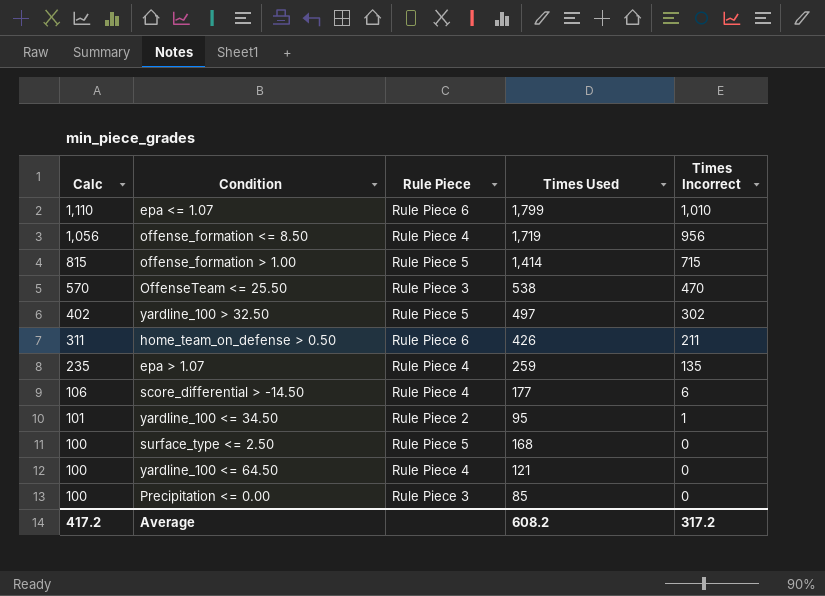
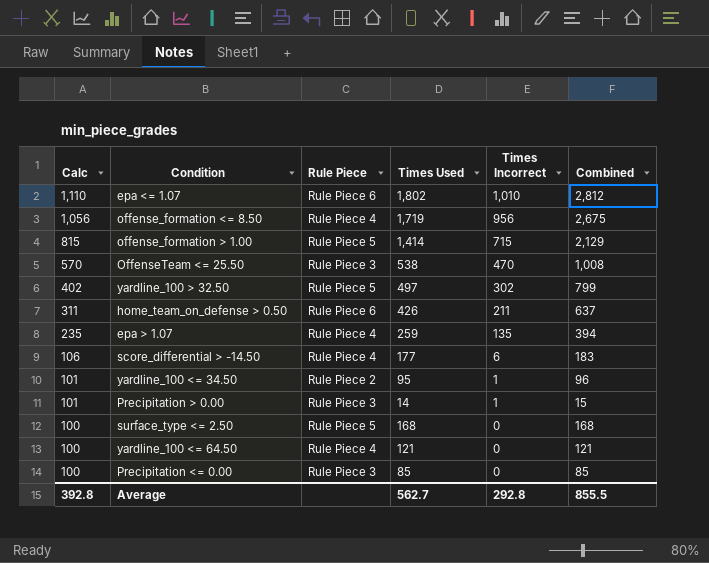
column Combined | formula: none -> [Times Used] + [Times Incorrect]
epa <= 1.07 | Times Used: 1,799 -> 1,802
row Precipitation > 0.00: none -> 101 | Rule Piece 3 | 14 | 1 | 15
Average | Calc: 417.2 -> 392.8
Average | Times Used: 608.2 -> 562.7
Average | Times Incorrect: 317.2 -> 292.8

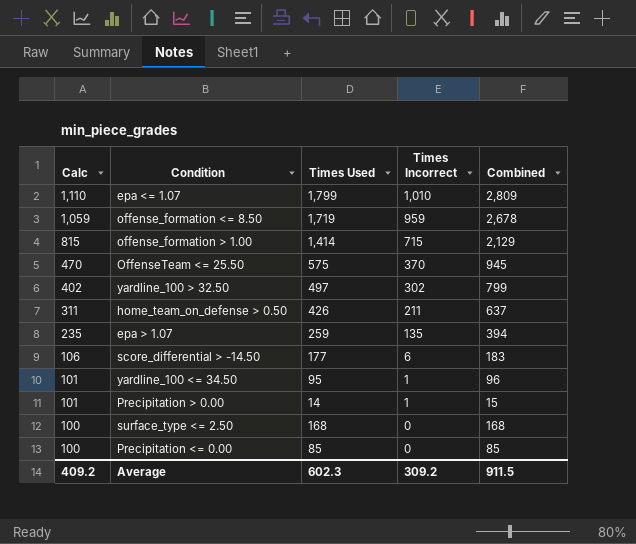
column Rule Piece | position: 3 -> none
row yardline_100 <= 64.50: 100 | Rule Piece 4 | 121 | 0 | 121 -> none
epa <= 1.07 | Times Used: 1,802 -> 1,799
epa <= 1.07 | Combined: 2,812 -> 2,809
offense_formation <= 8.50 | Calc: 1,056 -> 1,059
offense_formation <= 8.50 | Times Incorrect: 956 -> 959
offense_formation <= 8.50 | Combined: 2,675 -> 2,678
OffenseTeam <= 25.50 | Calc: 570 -> 470
OffenseTeam <= 25.50 | Times Used: 538 -> 575
OffenseTeam <= 25.50 | Times Incorrect: 470 -> 370
OffenseTeam <= 25.50 | Combined: 1,008 -> 945
Average | Calc: 392.8 -> 409.2
Average | Times Used: 562.7 -> 602.3
Average | Times Incorrect: 292.8 -> 309.2
Average | Combined: 855.5 -> 911.5

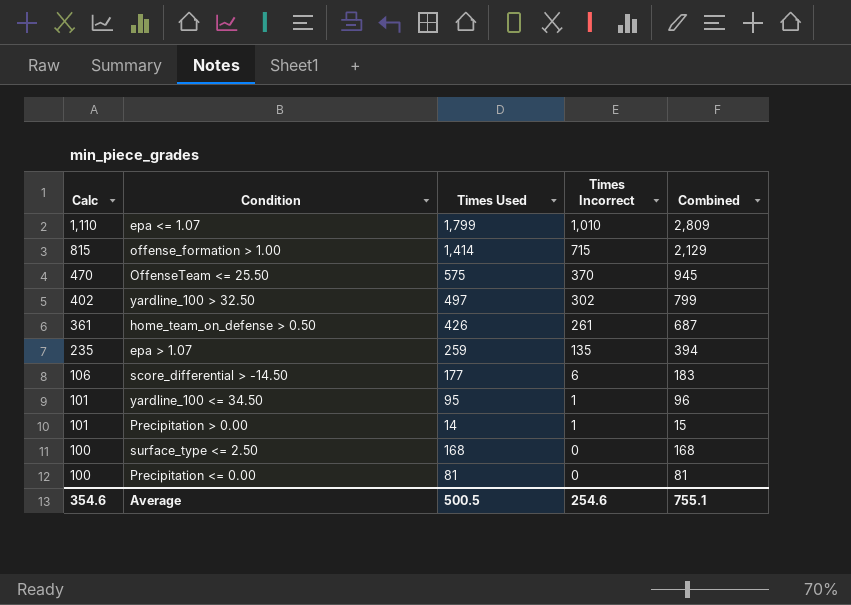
row offense_formation <= 8.50: 1,059 | 1,719 | 959 | 2,678 -> none
home_team_on_defense > 0.50 | Calc: 311 -> 361
home_team_on_defense > 0.50 | Times Incorrect: 211 -> 261
home_team_on_defense > 0.50 | Combined: 637 -> 687
Precipitation <= 0.00 | Times Used: 85 -> 81
Precipitation <= 0.00 | Combined: 85 -> 81
Average | Calc: 409.2 -> 354.6
Average | Times Used: 602.3 -> 500.5
Average | Times Incorrect: 309.2 -> 254.6
Average | Combined: 911.5 -> 755.1

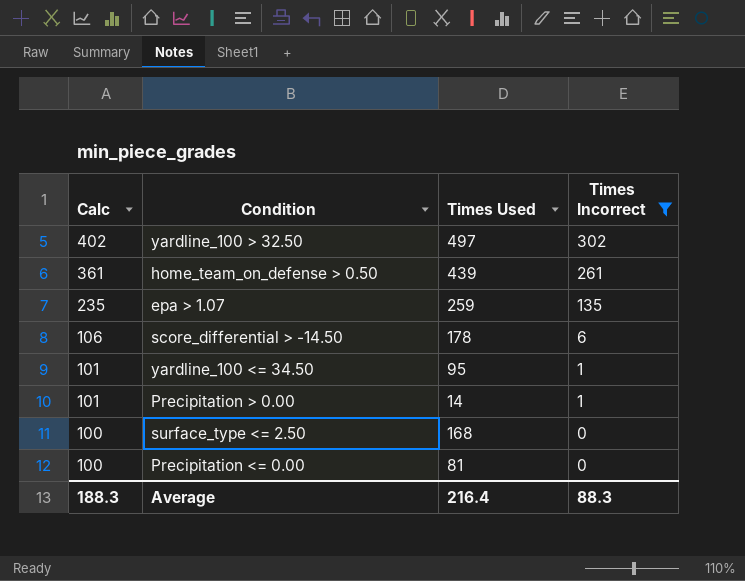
filter: none -> Times Incorrect <= 302
column Combined | formula: [Times Used] + [Times Incorrect] -> none
home_team_on_defense > 0.50 | Times Used: 426 -> 439
score_differential > -14.50 | Times Used: 177 -> 178
Average | Calc: 354.6 -> 188.3
Average | Times Used: 500.5 -> 216.4
Average | Times Incorrect: 254.6 -> 88.3

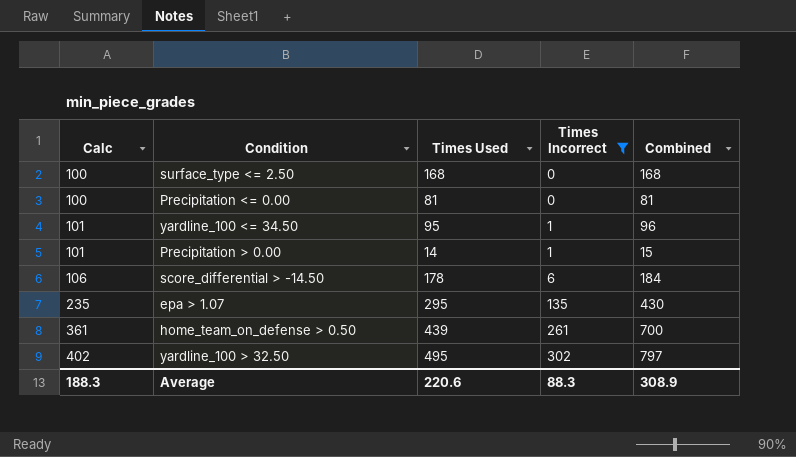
row order: Calc descending -> Calc ascending
column Combined | formula: none -> [Times Used] + [Times Incorrect]
epa > 1.07 | Times Used: 259 -> 295
yardline_100 > 32.50 | Times Used: 497 -> 495
Average | Times Used: 216.4 -> 220.6

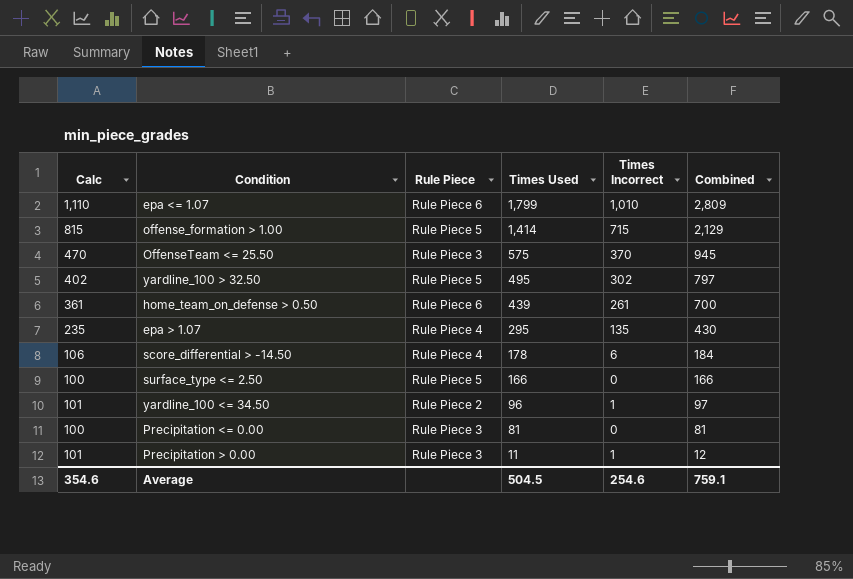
filter: Times Incorrect <= 302 -> none
row order: Calc ascending -> Times Used descending
column Rule Piece | position: none -> 3
surface_type <= 2.50 | Times Used: 168 -> 166
surface_type <= 2.50 | Combined: 168 -> 166
yardline_100 <= 34.50 | Times Used: 95 -> 96
yardline_100 <= 34.50 | Combined: 96 -> 97
Precipitation > 0.00 | Times Used: 14 -> 11
Precipitation > 0.00 | Combined: 15 -> 12
Average | Calc: 188.3 -> 354.6
Average | Times Used: 220.6 -> 504.5
Average | Times Incorrect: 88.3 -> 254.6
Average | Combined: 308.9 -> 759.1

